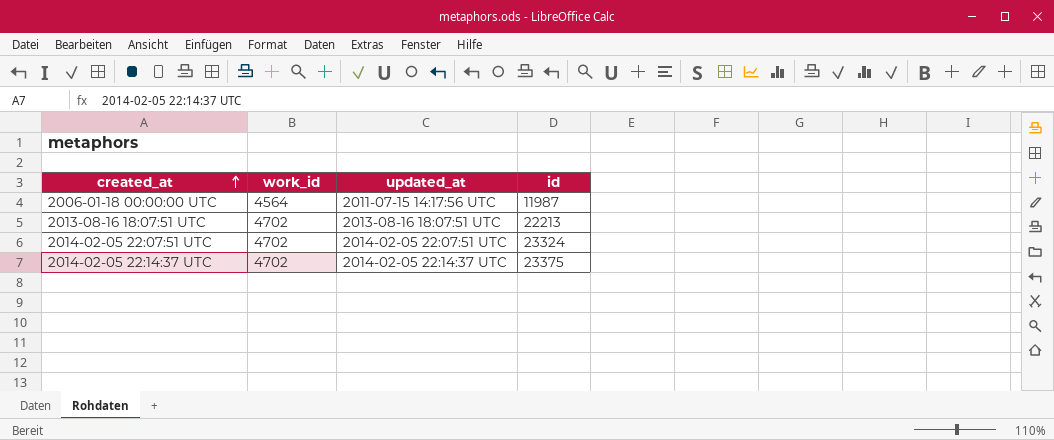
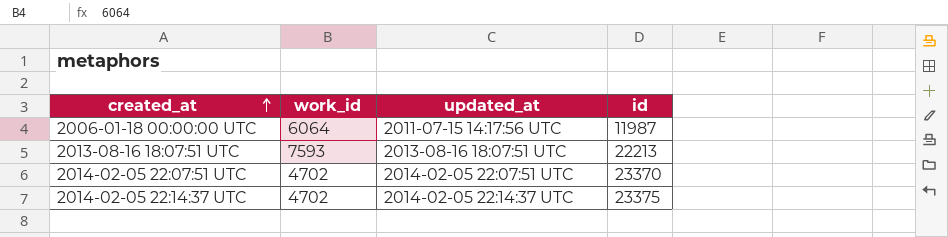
2006-01-18 00:00:00 UTC | work_id: 4564 -> 6064
2013-08-16 18:07:51 UTC | work_id: 4702 -> 7593
2014-02-05 22:07:51 UTC | id: 23324 -> 23370

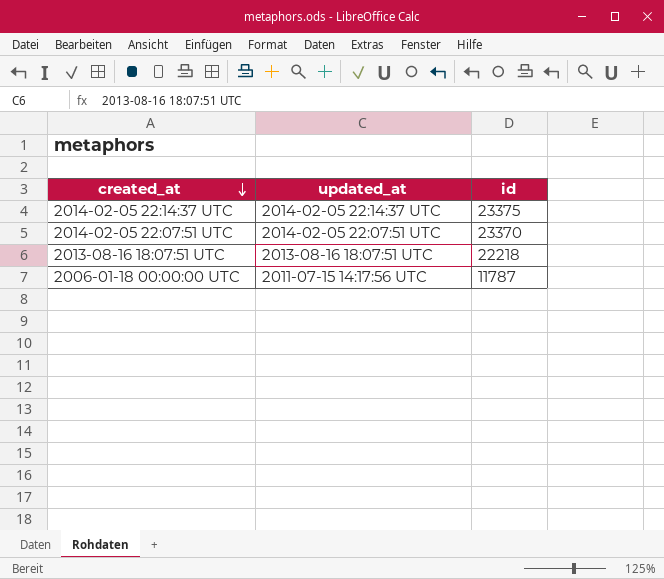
row order: created_at ascending -> created_at descending
column work_id | position: 2 -> none
2013-08-16 18:07:51 UTC | id: 22213 -> 22218
2006-01-18 00:00:00 UTC | id: 11987 -> 11787

